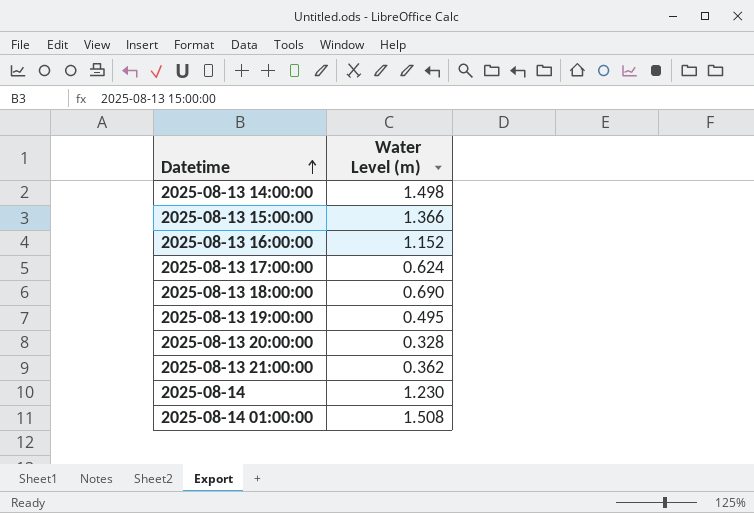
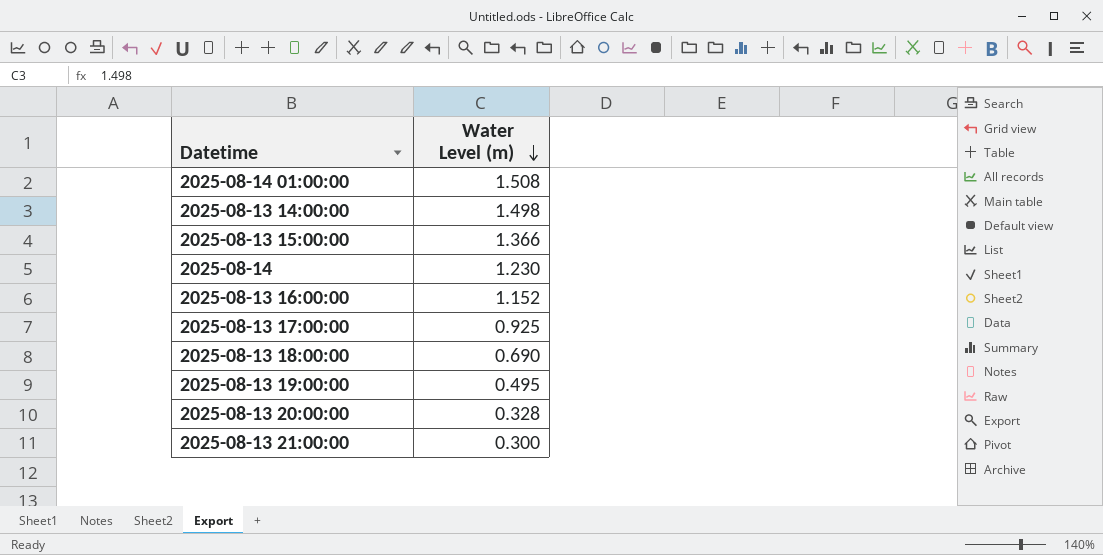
row order: Datetime ascending -> Water Level (m) descending
2025-08-13 17:00:00 | Water Level (m): 0.624 -> 0.925
2025-08-13 21:00:00 | Water Level (m): 0.362 -> 0.300

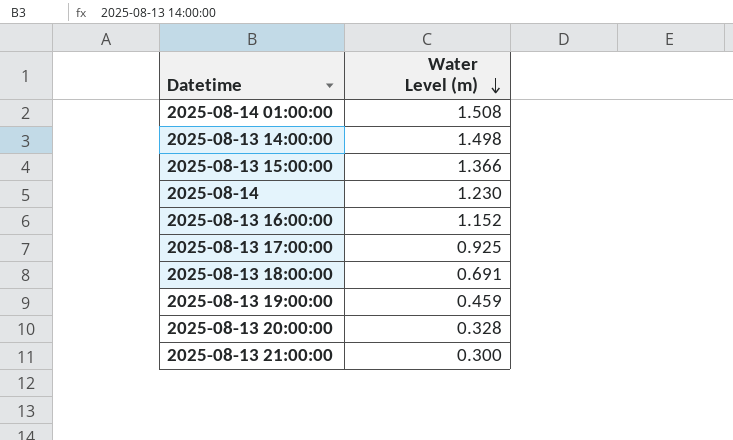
2025-08-13 18:00:00 | Water Level (m): 0.690 -> 0.691
2025-08-13 19:00:00 | Water Level (m): 0.495 -> 0.459

